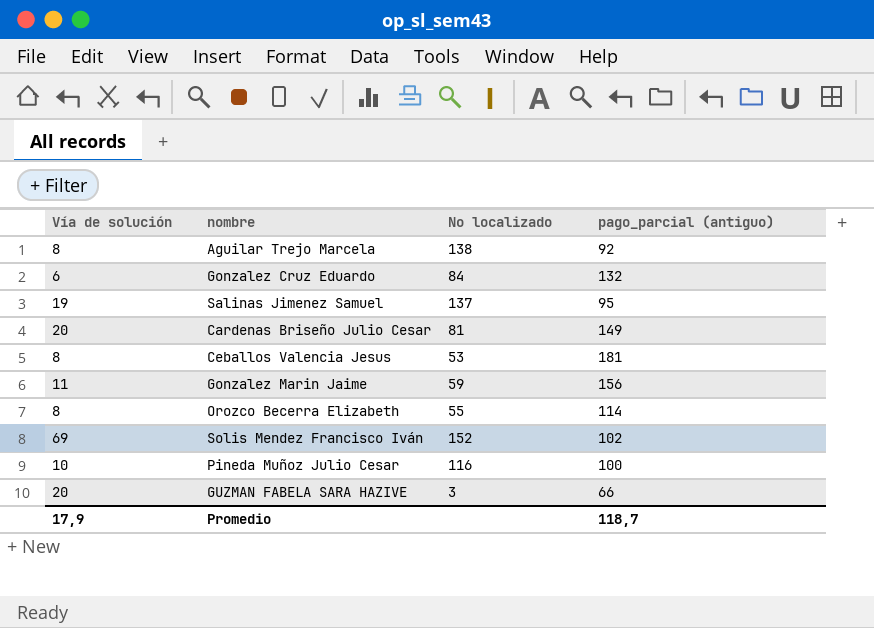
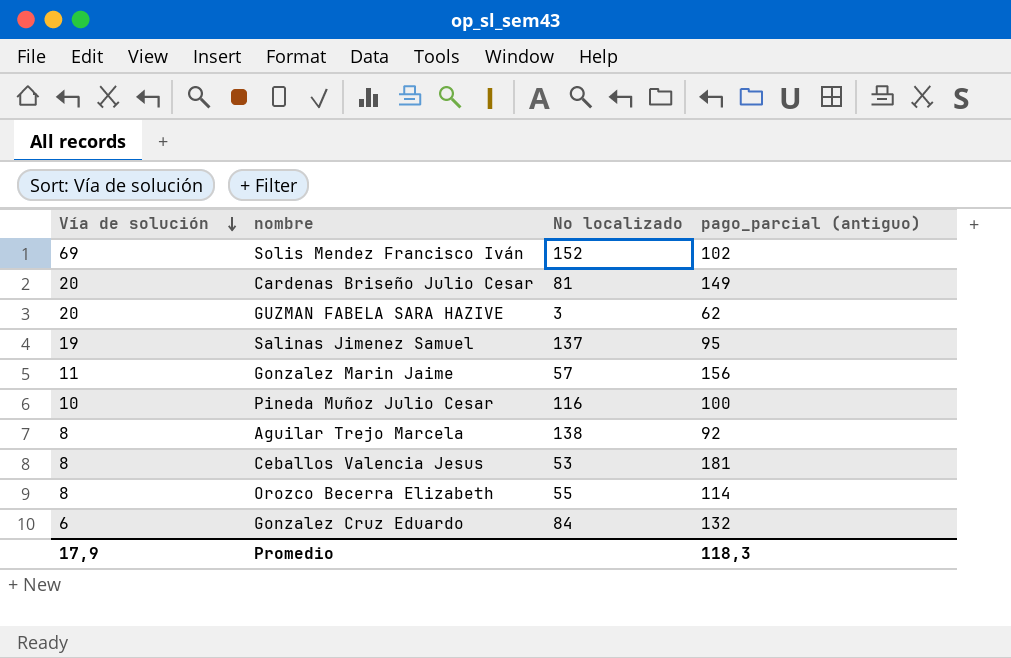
row order: none -> Vía de solución descending
GUZMAN FABELA SARA HAZIVE | pago_parcial (antiguo): 66 -> 62
Gonzalez Marin Jaime | No localizado: 59 -> 57
Promedio | pago_parcial (antiguo): 118,7 -> 118,3

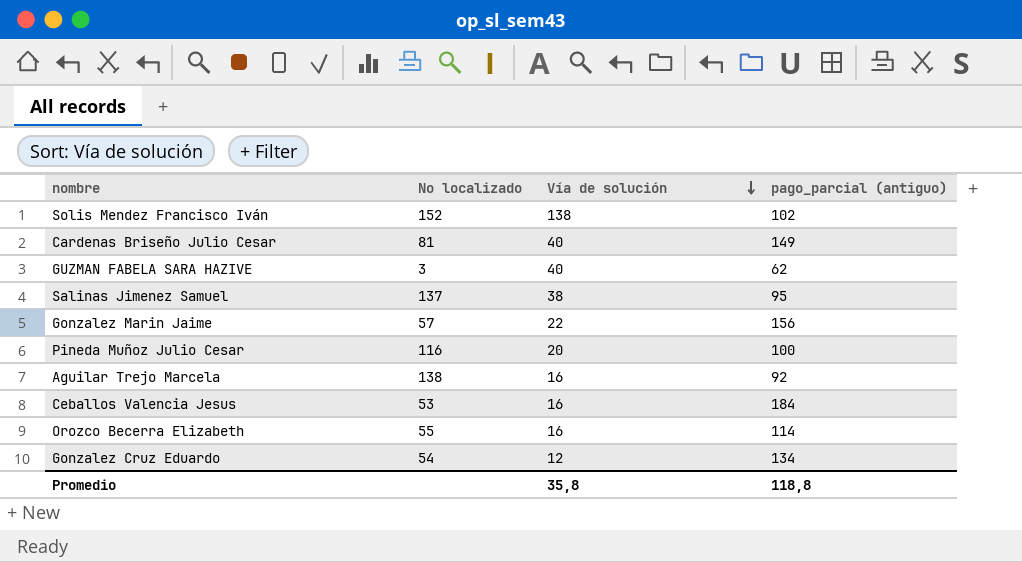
column Vía de solución | position: 1 -> 3
Solis Mendez Francisco Iván | Vía de solución: 69 -> 138
Cardenas Briseño Julio Cesar | Vía de solución: 20 -> 40
GUZMAN FABELA SARA HAZIVE | Vía de solución: 20 -> 40
Salinas Jimenez Samuel | Vía de solución: 19 -> 38
Gonzalez Marin Jaime | Vía de solución: 11 -> 22
Pineda Muñoz Julio Cesar | Vía de solución: 10 -> 20
Aguilar Trejo Marcela | Vía de solución: 8 -> 16
Ceballos Valencia Jesus | Vía de solución: 8 -> 16
Ceballos Valencia Jesus | pago_parcial (antiguo): 181 -> 184
Orozco Becerra Elizabeth | Vía de solución: 8 -> 16
Gonzalez Cruz Eduardo | No localizado: 84 -> 54
Gonzalez Cruz Eduardo | Vía de solución: 6 -> 12
Gonzalez Cruz Eduardo | pago_parcial (antiguo): 132 -> 134
Promedio | Vía de solución: 17,9 -> 35,8
Promedio | pago_parcial (antiguo): 118,3 -> 118,8

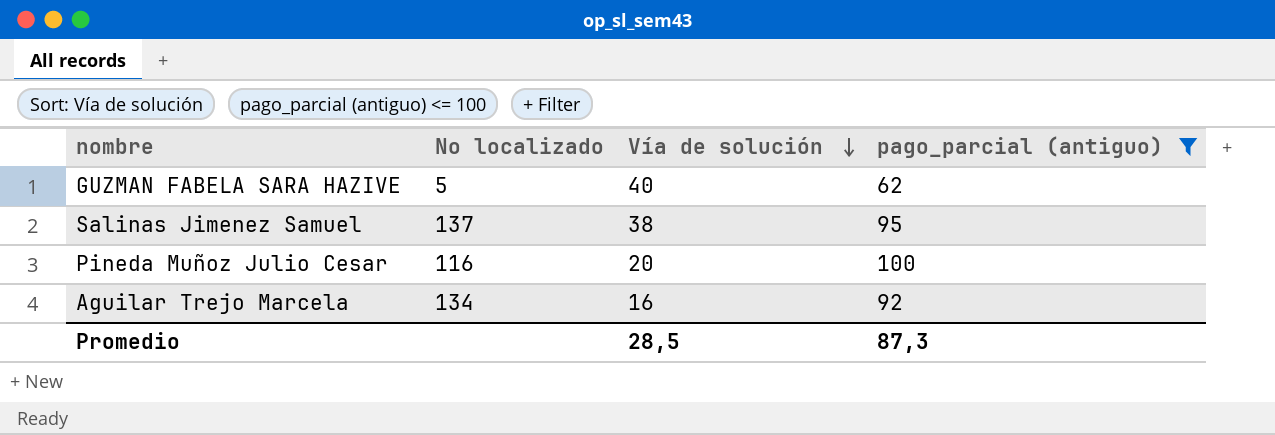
filter: none -> pago_parcial (antiguo) <= 100
GUZMAN FABELA SARA HAZIVE | No localizado: 3 -> 5
Aguilar Trejo Marcela | No localizado: 138 -> 134
Promedio | Vía de solución: 35,8 -> 28,5
Promedio | pago_parcial (antiguo): 118,8 -> 87,3

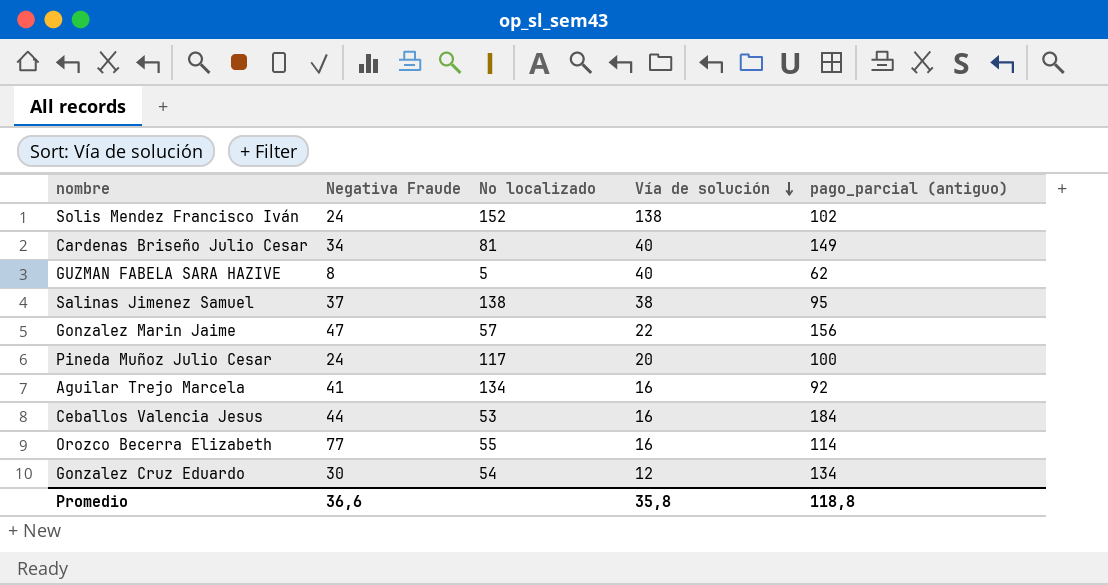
filter: pago_parcial (antiguo) <= 100 -> none
column Negativa Fraude | position: none -> 2
Salinas Jimenez Samuel | No localizado: 137 -> 138
Pineda Muñoz Julio Cesar | No localizado: 116 -> 117
Promedio | Vía de solución: 28,5 -> 35,8
Promedio | pago_parcial (antiguo): 87,3 -> 118,8

